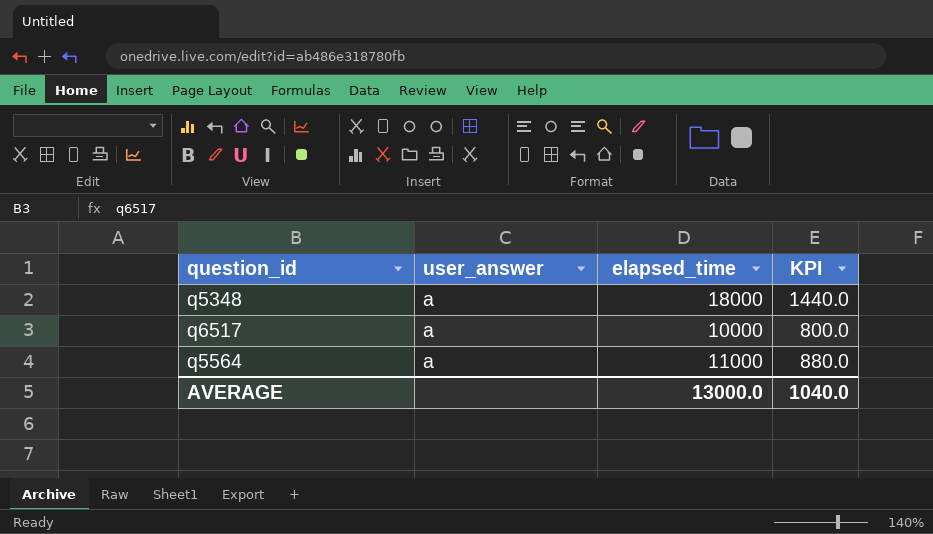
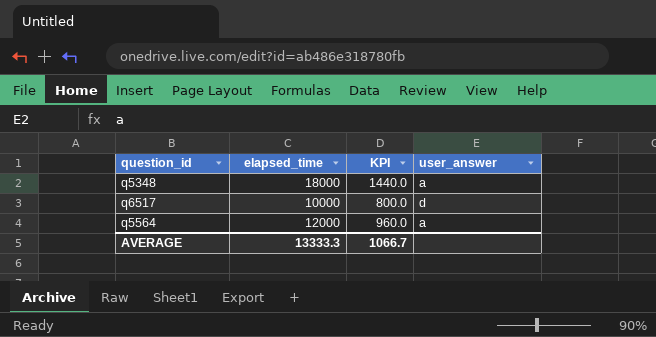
column user_answer | position: 2 -> 4
q6517 | user_answer: a -> d
q5564 | elapsed_time: 11000 -> 12000
q5564 | KPI: 880.0 -> 960.0
AVERAGE | elapsed_time: 13000.0 -> 13333.3
AVERAGE | KPI: 1040.0 -> 1066.7

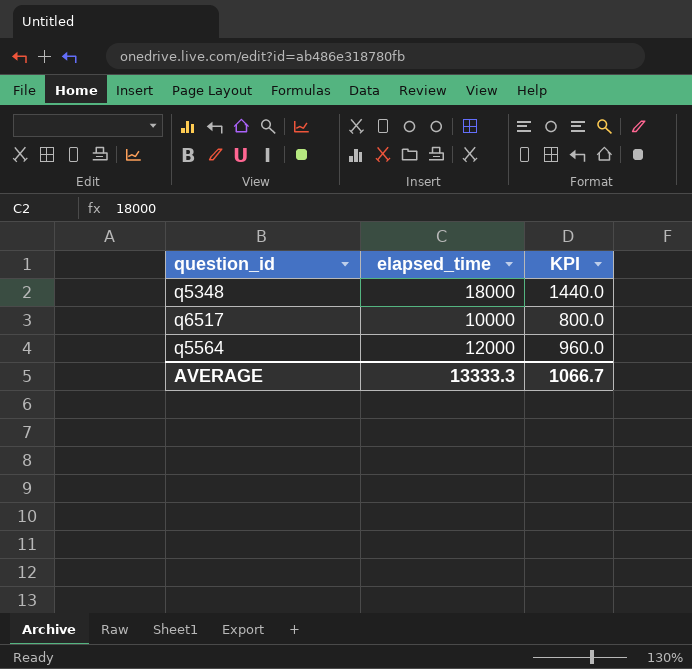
column user_answer | position: 4 -> none

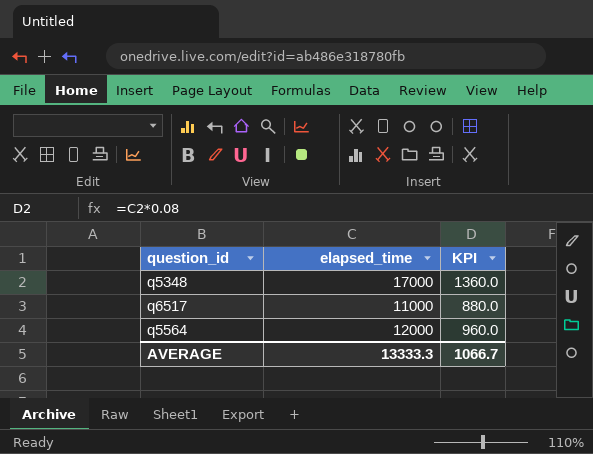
q5348 | elapsed_time: 18000 -> 17000
q5348 | KPI: 1440.0 -> 1360.0
q6517 | elapsed_time: 10000 -> 11000
q6517 | KPI: 800.0 -> 880.0

